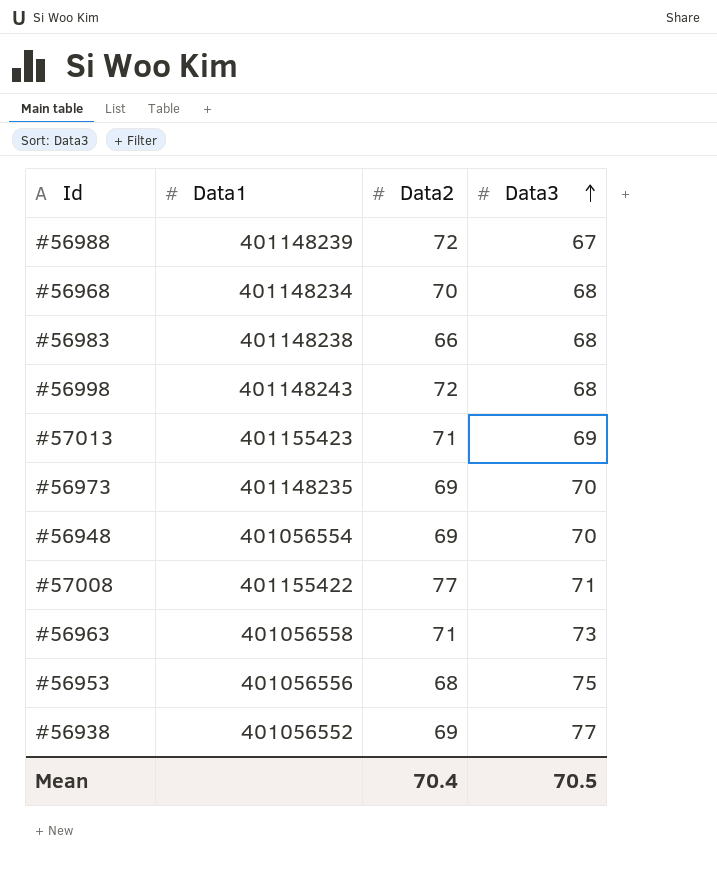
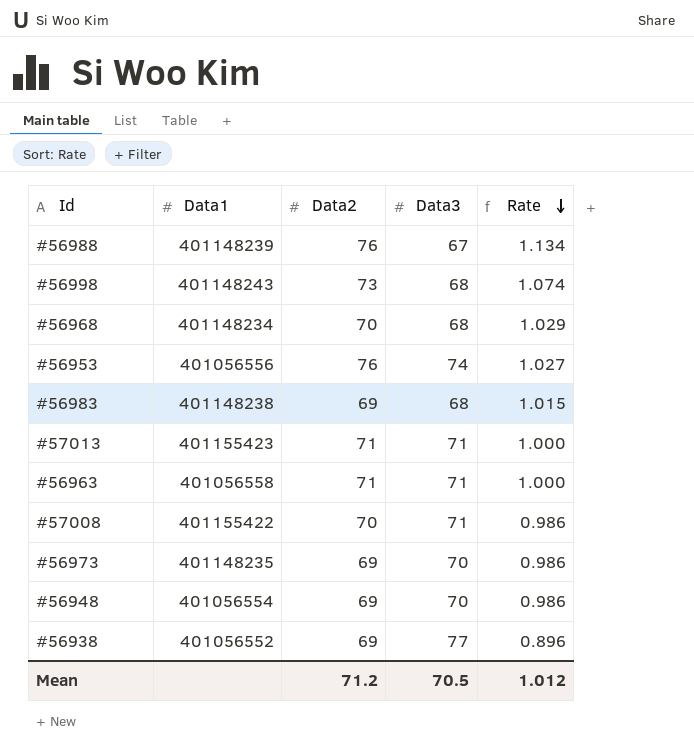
row order: Data3 ascending -> Rate descending
column Rate | formula: none -> [Data2] / [Data3]
#56988 | Data2: 72 -> 76
#56998 | Data2: 72 -> 73
#56953 | Data2: 68 -> 76
#56953 | Data3: 75 -> 74
#56983 | Data2: 66 -> 69
#57013 | Data3: 69 -> 71
#56963 | Data3: 73 -> 71
#57008 | Data2: 77 -> 70
Mean | Data2: 70.4 -> 71.2

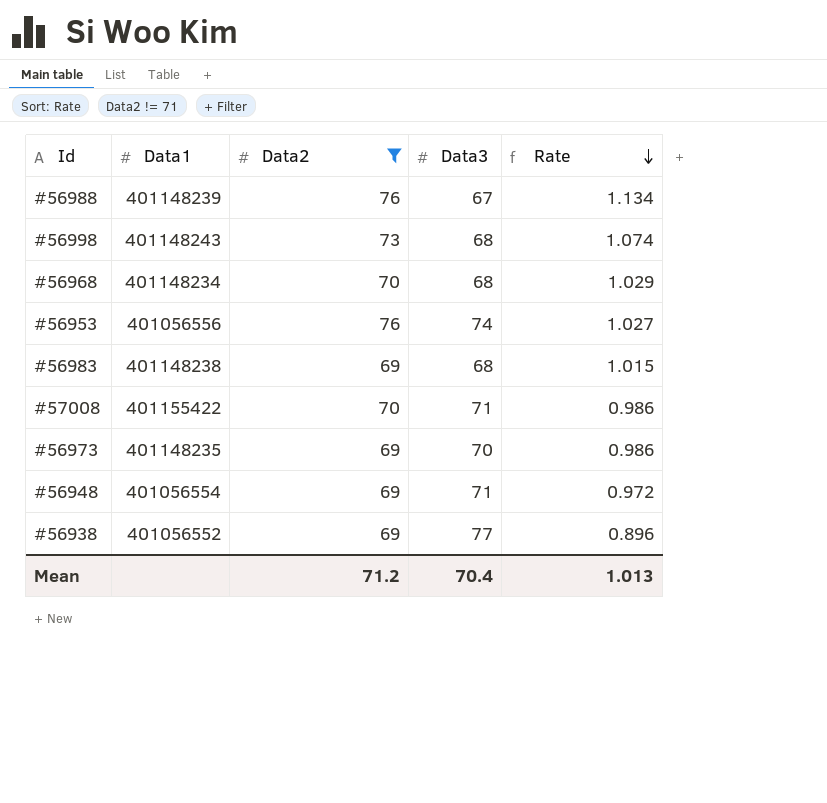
filter: none -> Data2 != 71
#56948 | Data3: 70 -> 71
#56948 | Rate: 0.986 -> 0.972
Mean | Data3: 70.5 -> 70.4
Mean | Rate: 1.012 -> 1.013

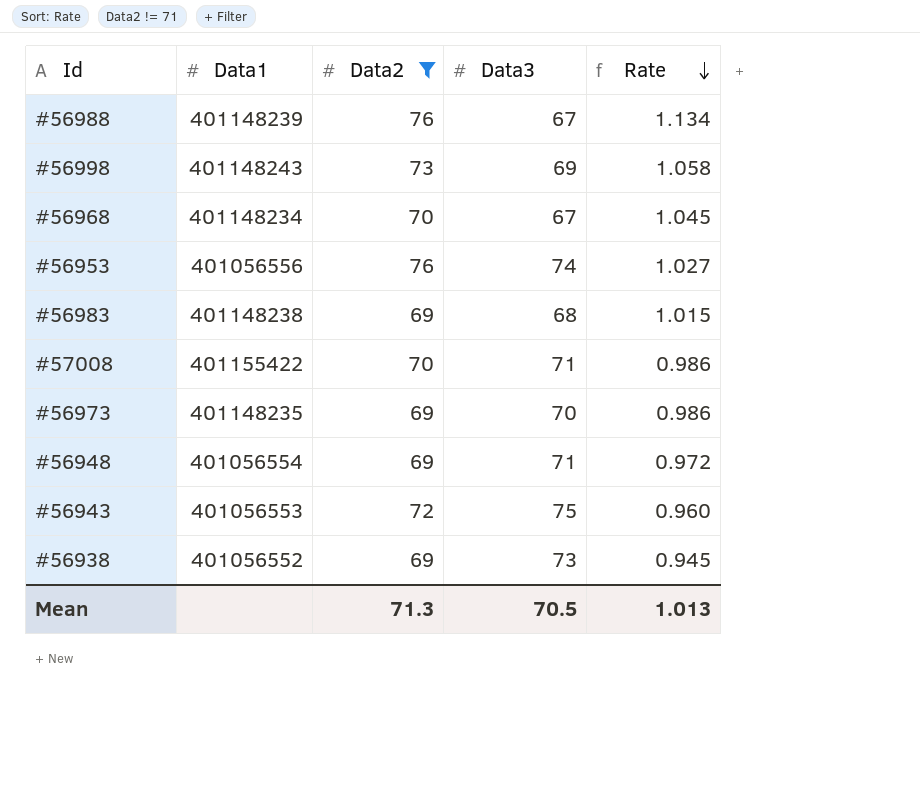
#56998 | Data3: 68 -> 69
#56998 | Rate: 1.074 -> 1.058
#56968 | Data3: 68 -> 67
#56968 | Rate: 1.029 -> 1.045
row #56943: none -> 401056553 | 72 | 75 | 0.960
#56938 | Data3: 77 -> 73
#56938 | Rate: 0.896 -> 0.945
Mean | Data2: 71.2 -> 71.3
Mean | Data3: 70.4 -> 70.5

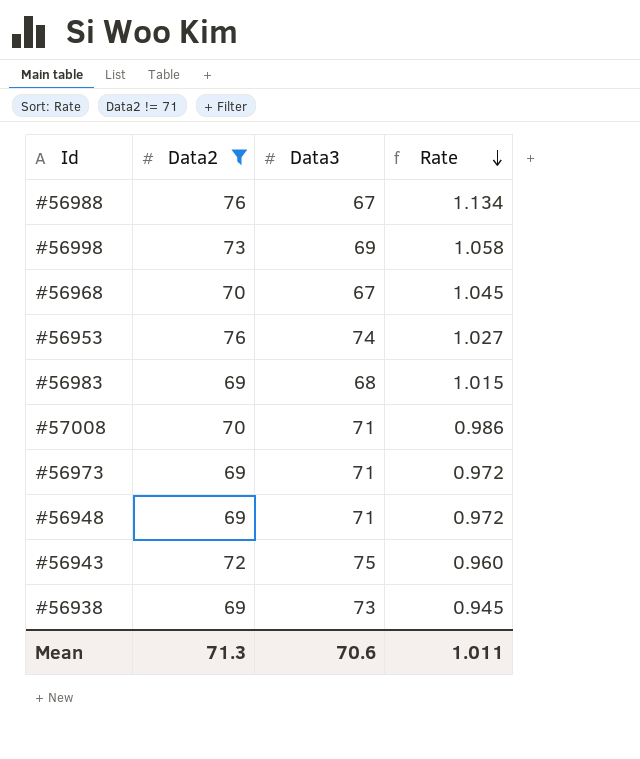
column Data1 | position: 2 -> none
#56973 | Data3: 70 -> 71
#56973 | Rate: 0.986 -> 0.972
Mean | Data3: 70.5 -> 70.6
Mean | Rate: 1.013 -> 1.011

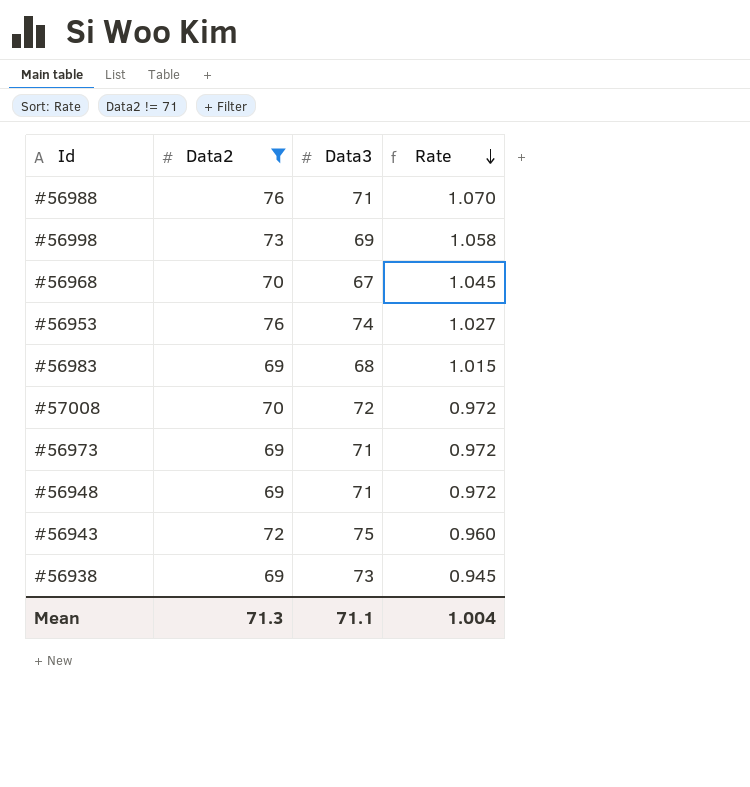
#56988 | Data3: 67 -> 71
#56988 | Rate: 1.134 -> 1.070
#57008 | Data3: 71 -> 72
#57008 | Rate: 0.986 -> 0.972
Mean | Data3: 70.6 -> 71.1
Mean | Rate: 1.011 -> 1.004

